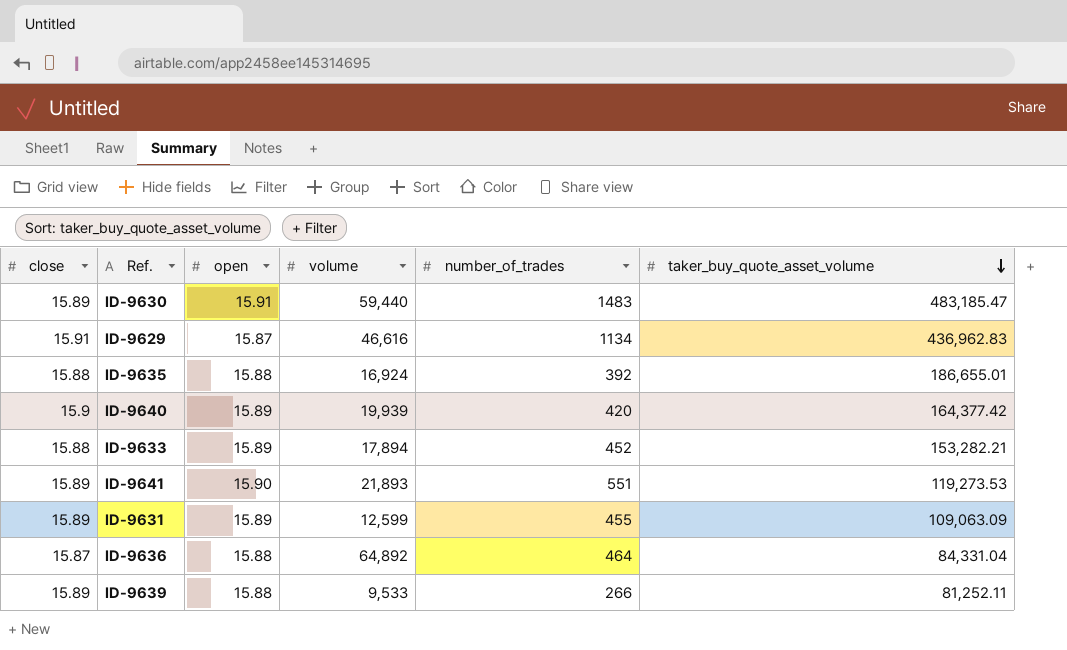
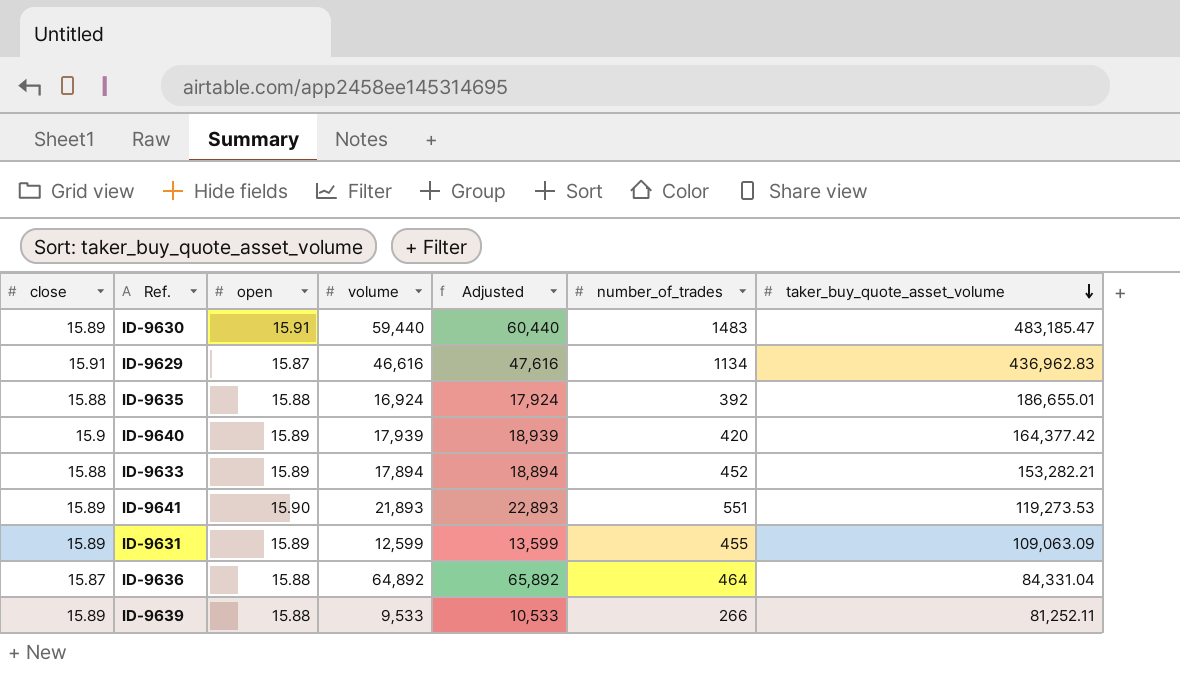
column Adjusted | formula: none -> [volume] + 1000
ID-9640 | volume: 19,939 -> 17,939

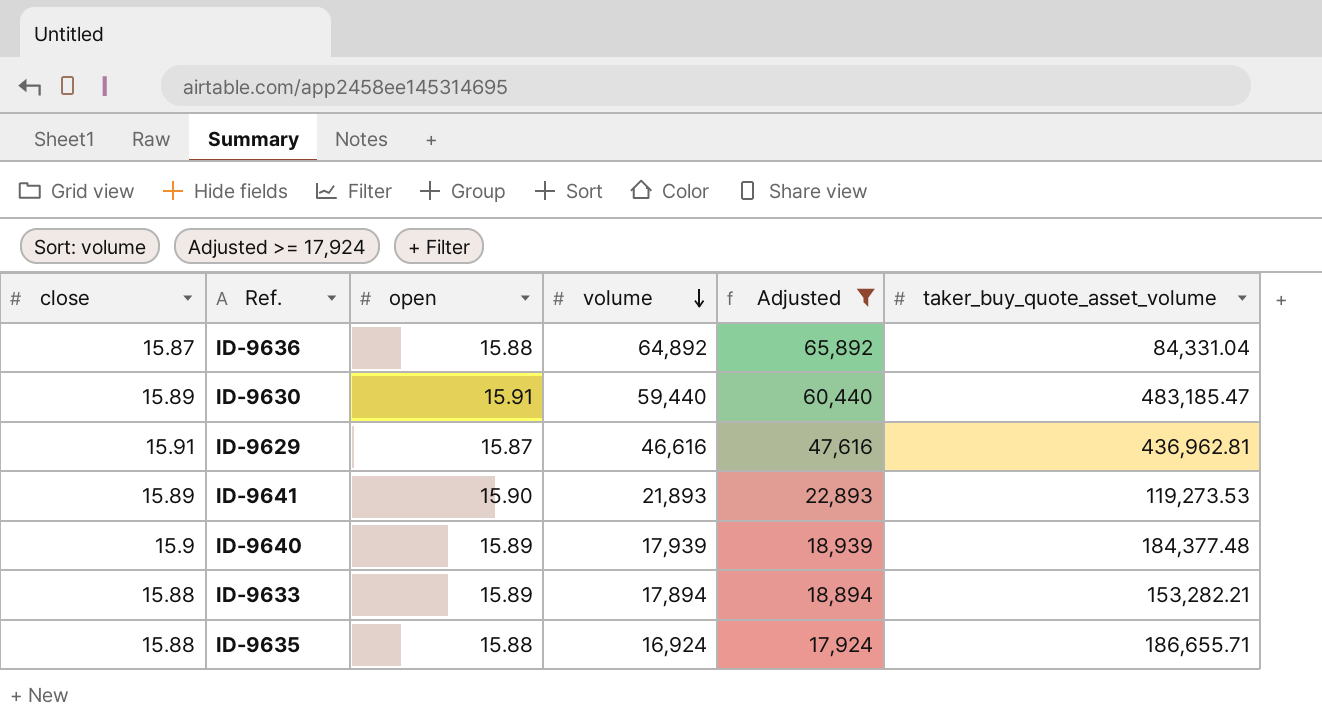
filter: none -> Adjusted >= 17,924
row order: taker_buy_quote_asset_volume descending -> volume descending
column number_of_trades | position: 6 -> none
ID-9629 | taker_buy_quote_asset_volume: 436,962.83 -> 436,962.81
ID-9640 | taker_buy_quote_asset_volume: 164,377.42 -> 184,377.48
ID-9635 | taker_buy_quote_asset_volume: 186,655.01 -> 186,655.71

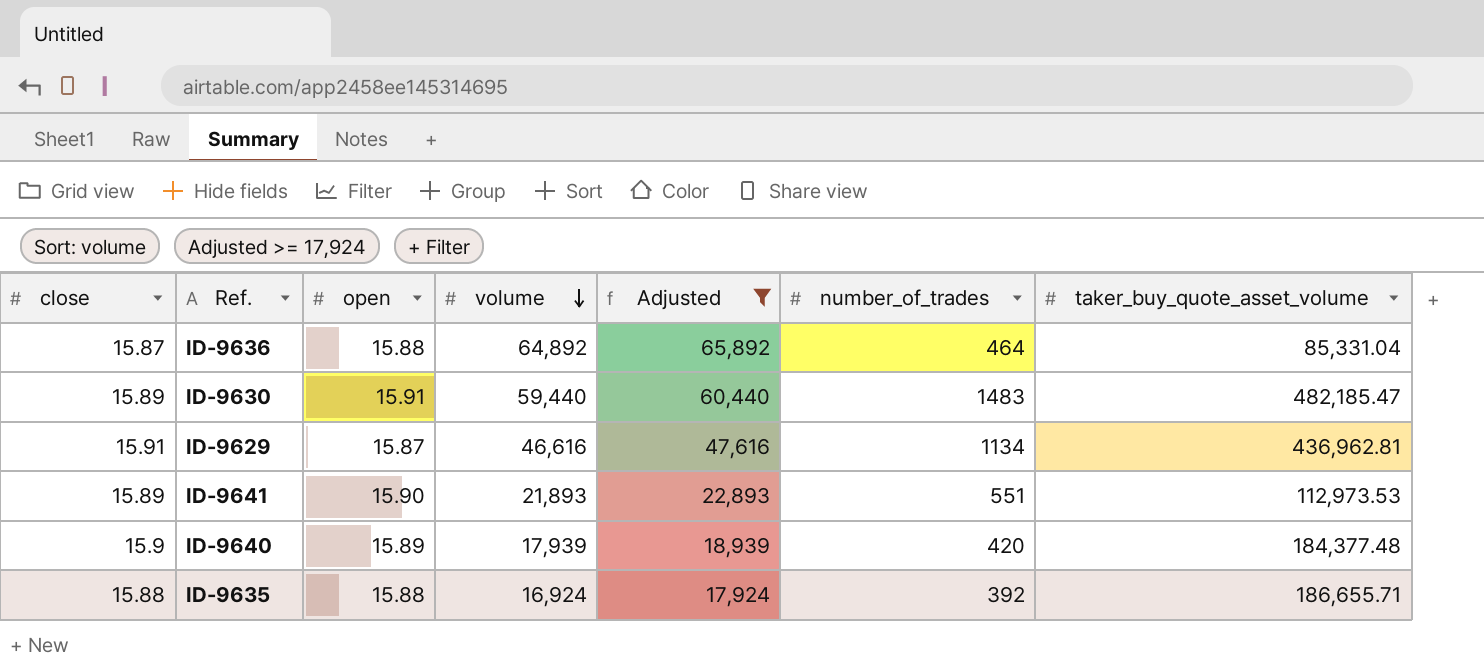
column number_of_trades | position: none -> 6
row ID-9633: 15.88 | 15.89 | 17,894 | 18,894 | 153,282.21 -> none
ID-9636 | taker_buy_quote_asset_volume: 84,331.04 -> 85,331.04
ID-9630 | taker_buy_quote_asset_volume: 483,185.47 -> 482,185.47
ID-9641 | taker_buy_quote_asset_volume: 119,273.53 -> 112,973.53

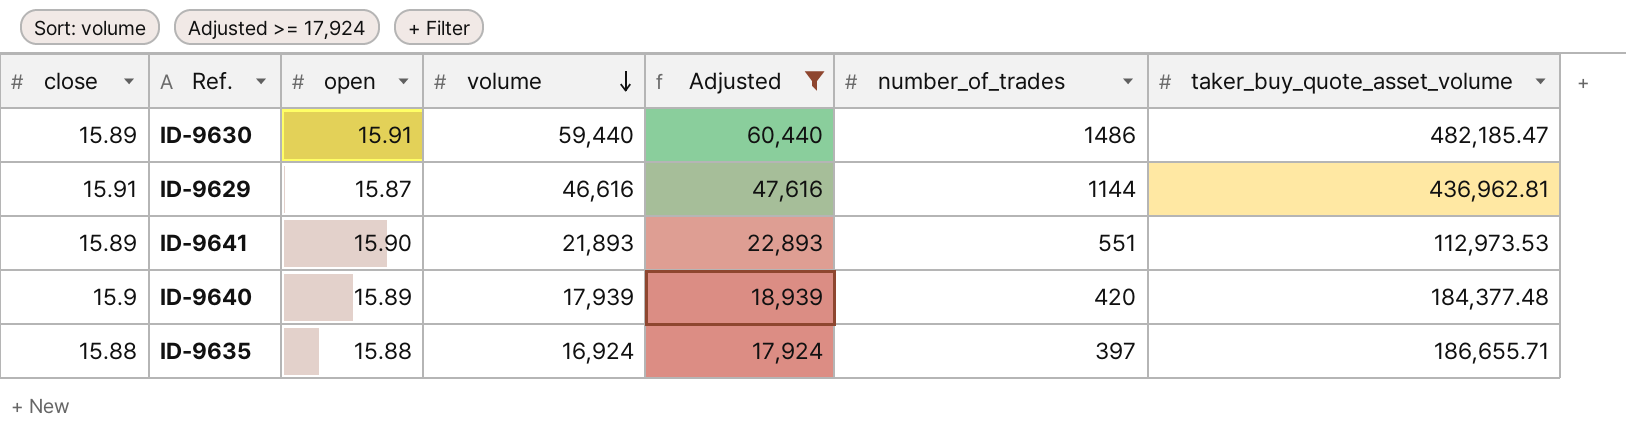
row ID-9636: 15.87 | 15.88 | 64,892 | 65,892 | 464 | 85,331.04 -> none
ID-9630 | number_of_trades: 1483 -> 1486
ID-9629 | number_of_trades: 1134 -> 1144
ID-9635 | number_of_trades: 392 -> 397

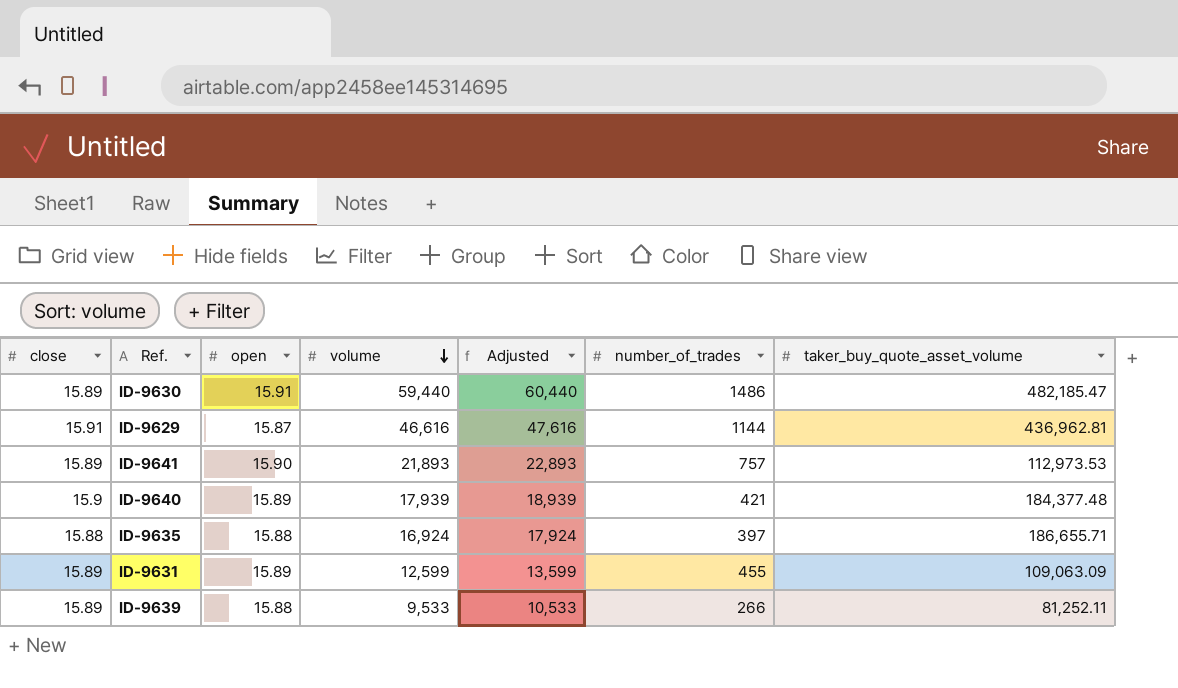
filter: Adjusted >= 17,924 -> none
ID-9641 | number_of_trades: 551 -> 757
ID-9640 | number_of_trades: 420 -> 421

